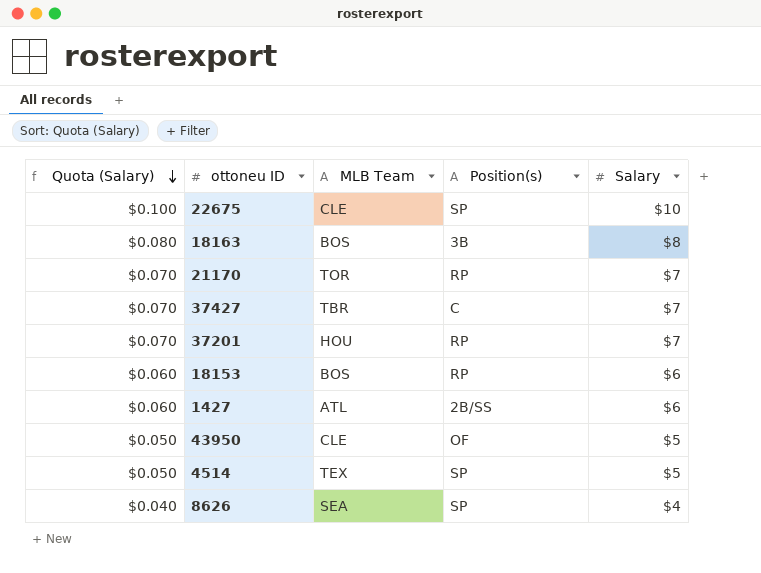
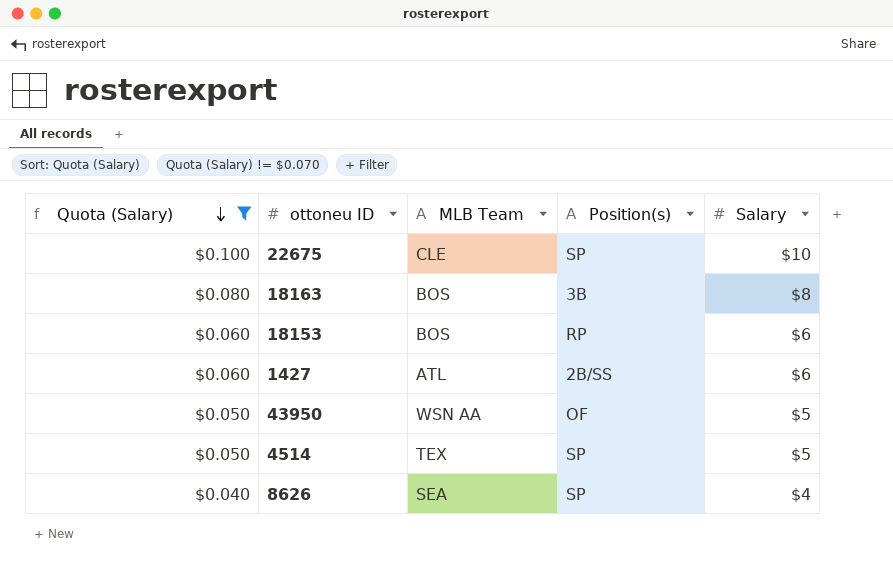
filter: none -> Quota (Salary) != $0.070
43950 | MLB Team: CLE -> WSN AA

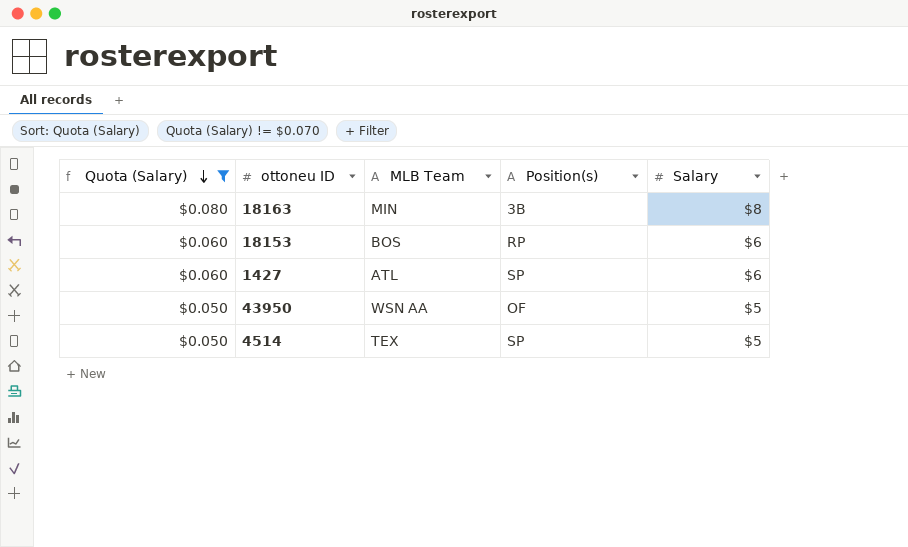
row 22675: $0.100 | CLE | SP | $10 -> none
row 8626: $0.040 | SEA | SP | $4 -> none
18163 | MLB Team: BOS -> MIN
1427 | Position(s): 2B/SS -> SP

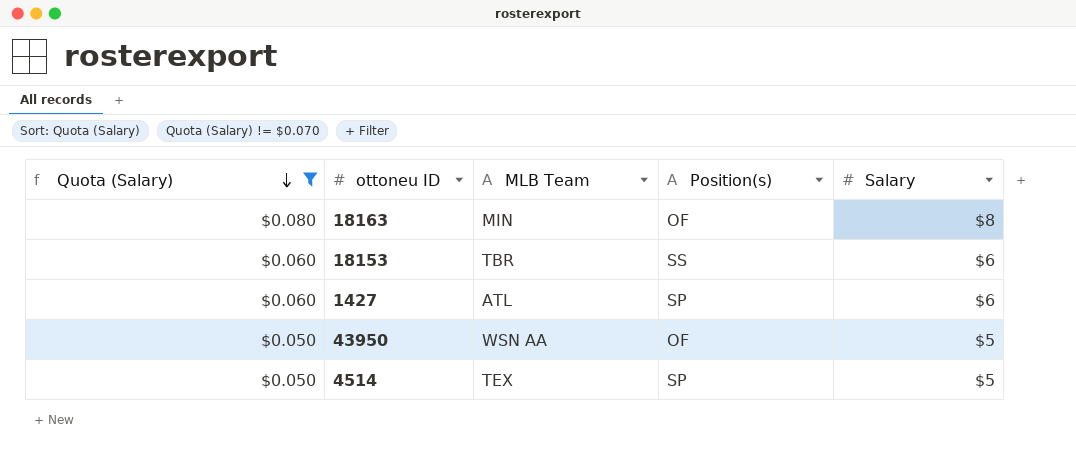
18163 | Position(s): 3B -> OF
18153 | MLB Team: BOS -> TBR
18153 | Position(s): RP -> SS

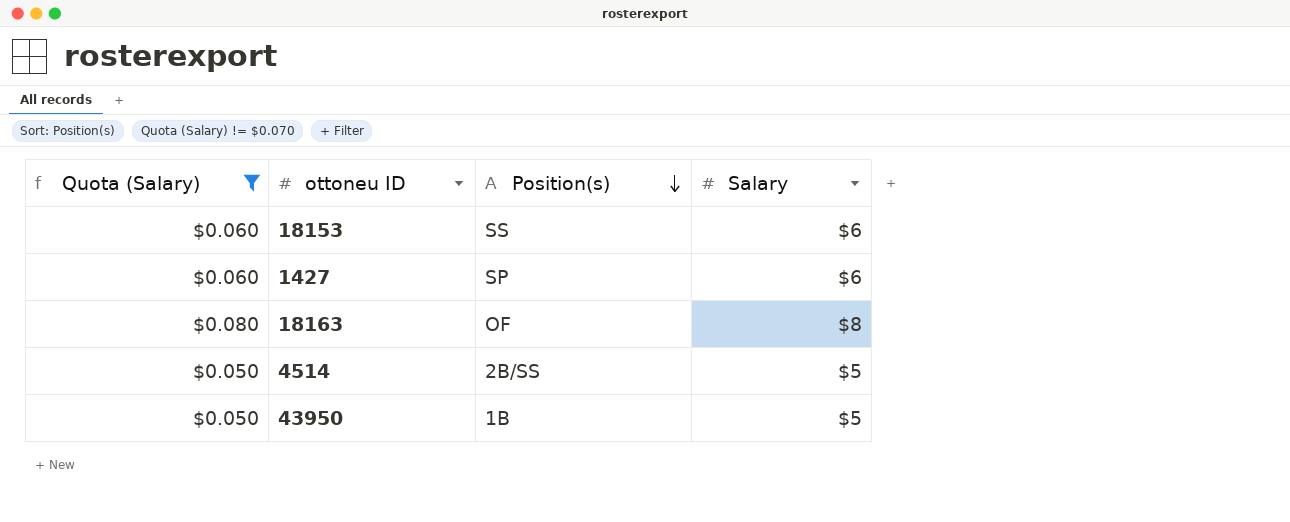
row order: Quota (Salary) descending -> Position(s) descending
column MLB Team | position: 3 -> none
4514 | Position(s): SP -> 2B/SS
43950 | Position(s): OF -> 1B

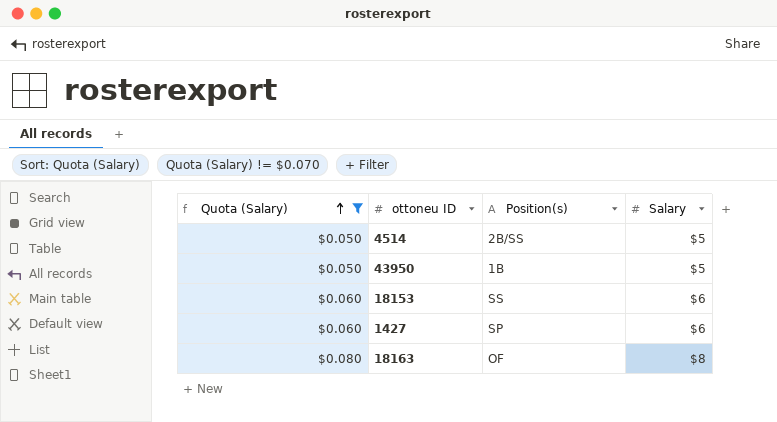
row order: Position(s) descending -> Quota (Salary) ascending

